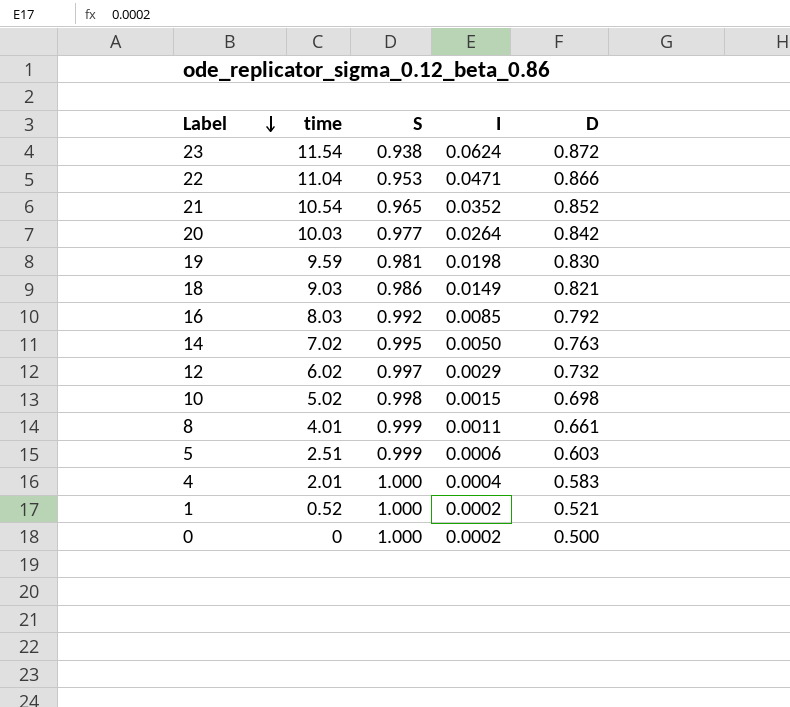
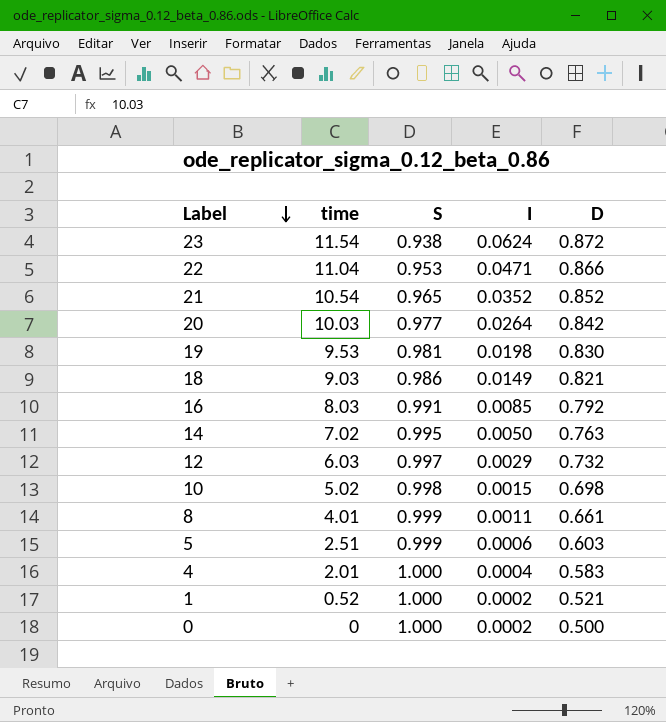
19 | time: 9.59 -> 9.53
16 | S: 0.992 -> 0.991
12 | time: 6.02 -> 6.03

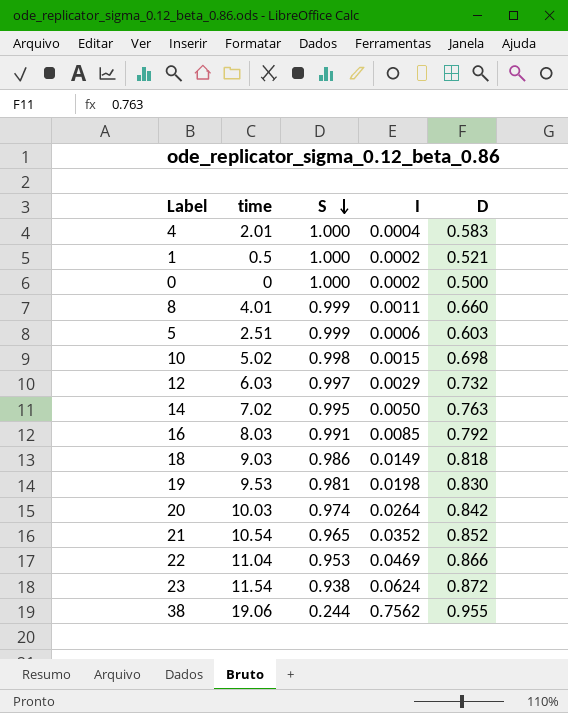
row order: Label descending -> S descending
1 | time: 0.52 -> 0.5
8 | D: 0.661 -> 0.660
18 | D: 0.821 -> 0.818
20 | S: 0.977 -> 0.974
22 | I: 0.0471 -> 0.0469
row 38: none -> 19.06 | 0.244 | 0.7562 | 0.955

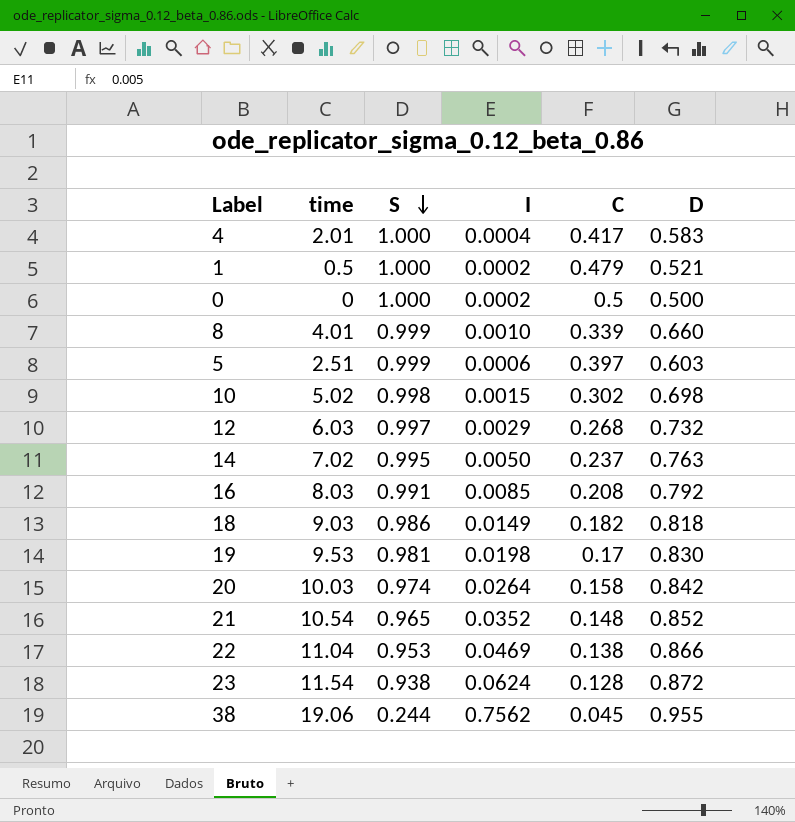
column C | position: none -> 5
8 | I: 0.0011 -> 0.0010

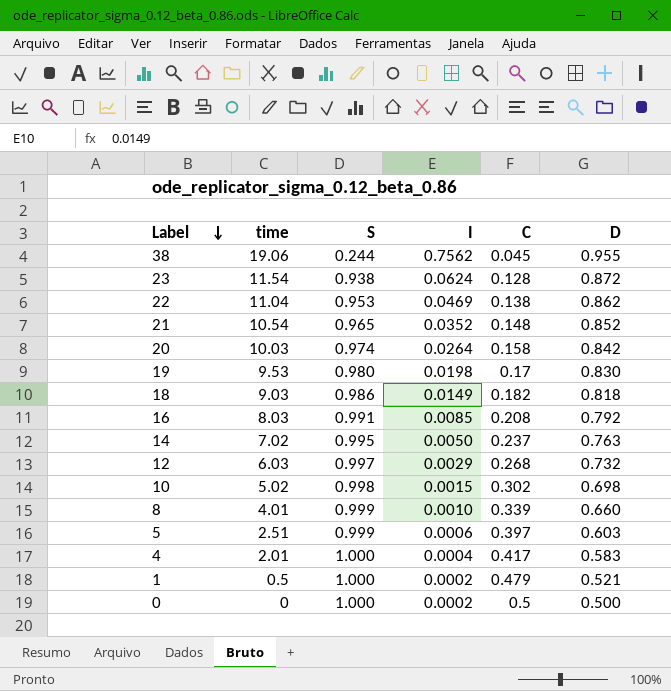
row order: S descending -> Label descending
22 | D: 0.866 -> 0.862
19 | S: 0.981 -> 0.980

